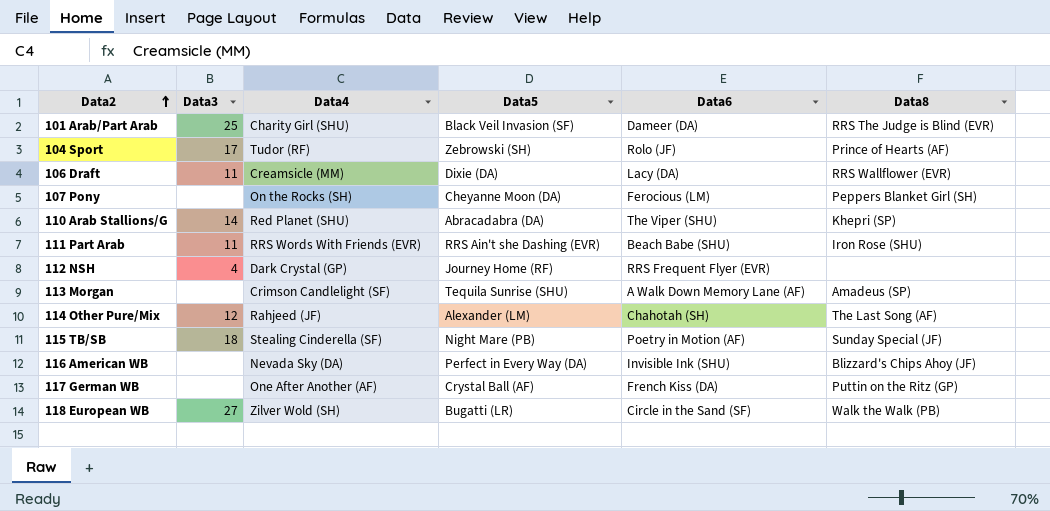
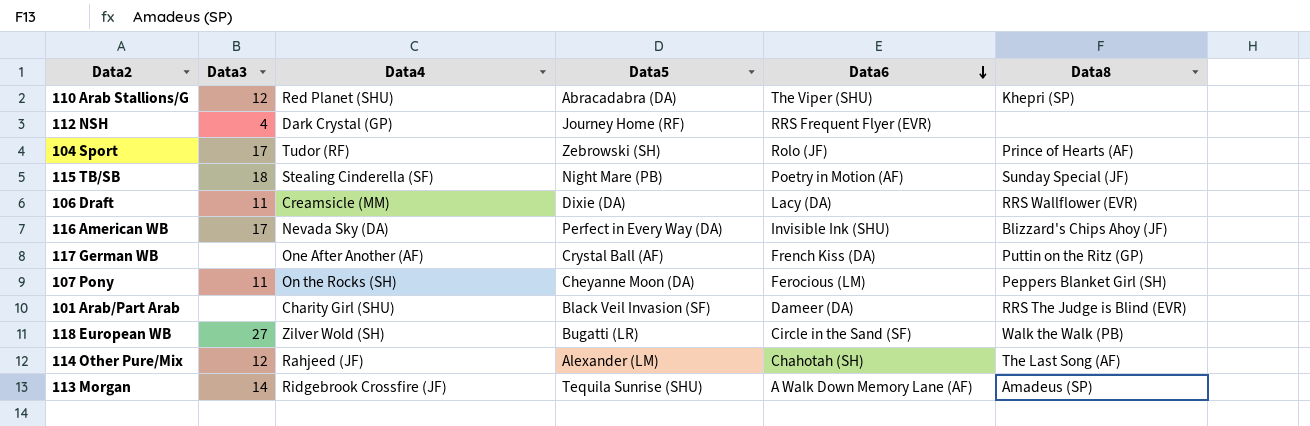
row order: Data2 ascending -> Data6 descending
row 111 Part Arab: 11 | RRS Words With Friends (EVR) | RRS Ain't she Dashing (EVR) | Beach Babe (SHU) | Iron Rose (SHU) -> none
110 Arab Stallions/G | Data3: 14 -> 12
116 American WB | Data3: none -> 17
107 Pony | Data3: none -> 11
101 Arab/Part Arab | Data3: 25 -> none
113 Morgan | Data3: none -> 14
113 Morgan | Data4: Crimson Candlelight (SF) -> Ridgebrook Crossfire (JF)

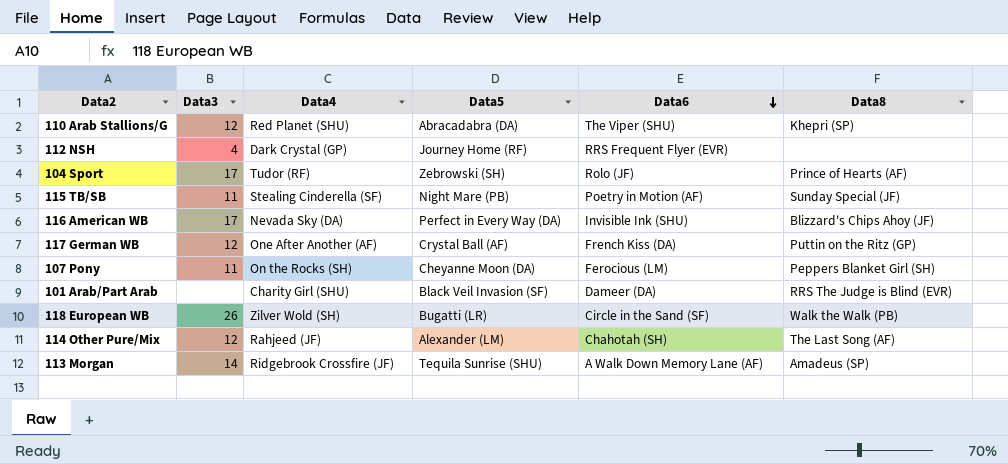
row 106 Draft: 11 | Creamsicle (MM) | Dixie (DA) | Lacy (DA) | RRS Wallflower (EVR) -> none
115 TB/SB | Data3: 18 -> 11
117 German WB | Data3: none -> 12
118 European WB | Data3: 27 -> 26

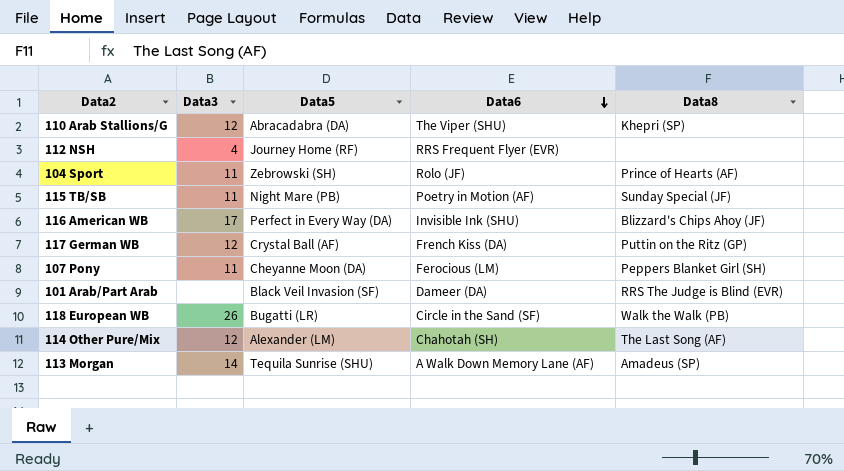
column Data4 | position: 3 -> none
104 Sport | Data3: 17 -> 11

